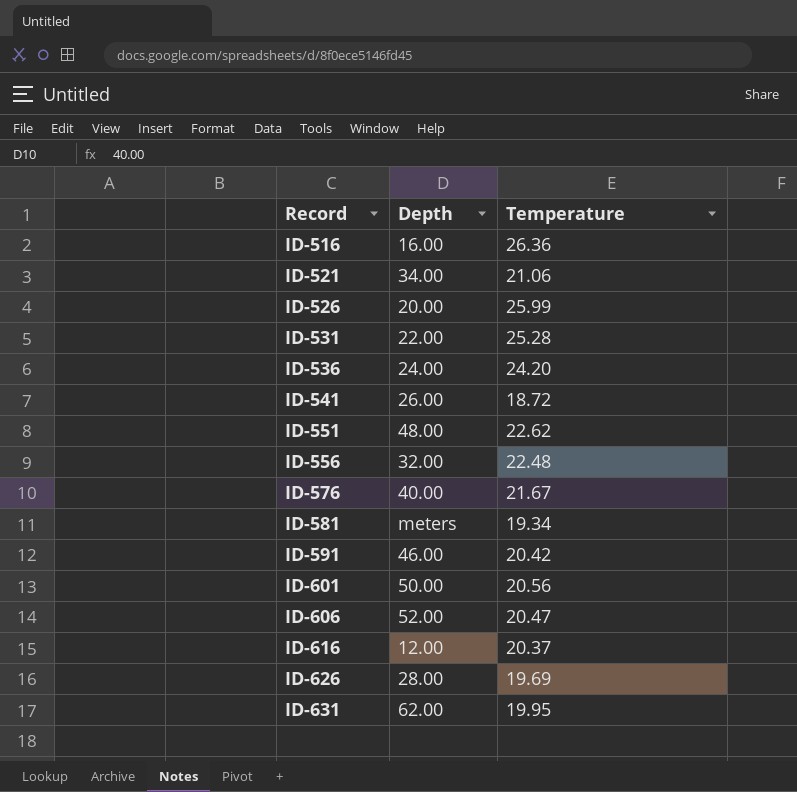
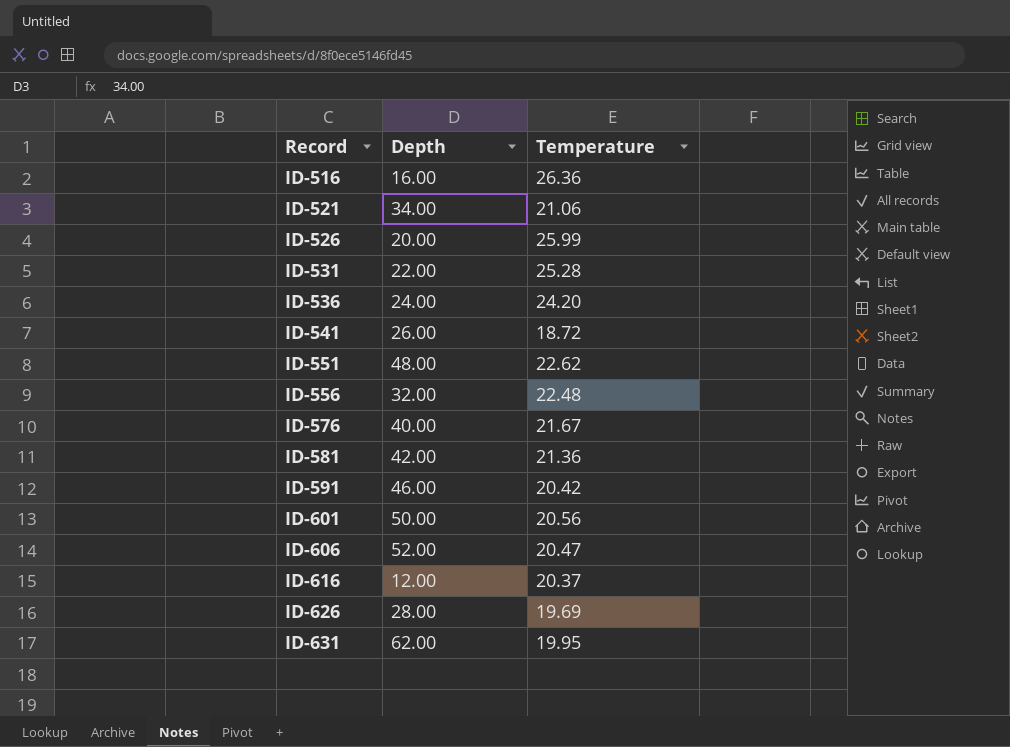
ID-581 | Depth: meters -> 42.00
ID-581 | Temperature: 19.34 -> 21.36

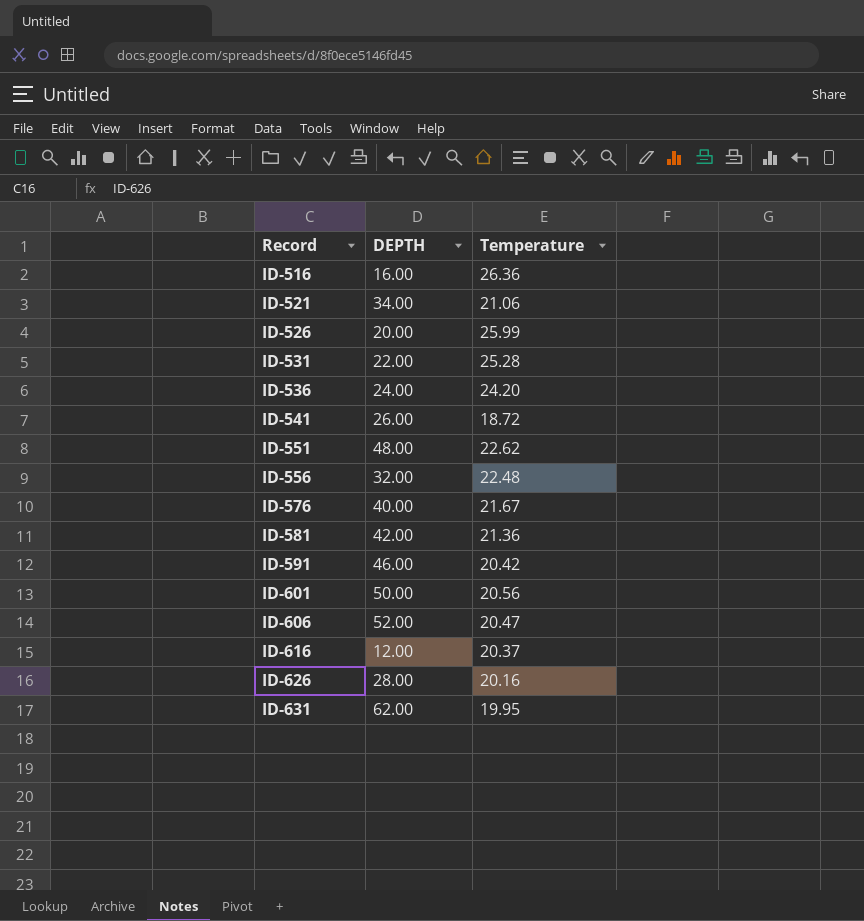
column name: Depth -> DEPTH
ID-626 | Temperature: 19.69 -> 20.16

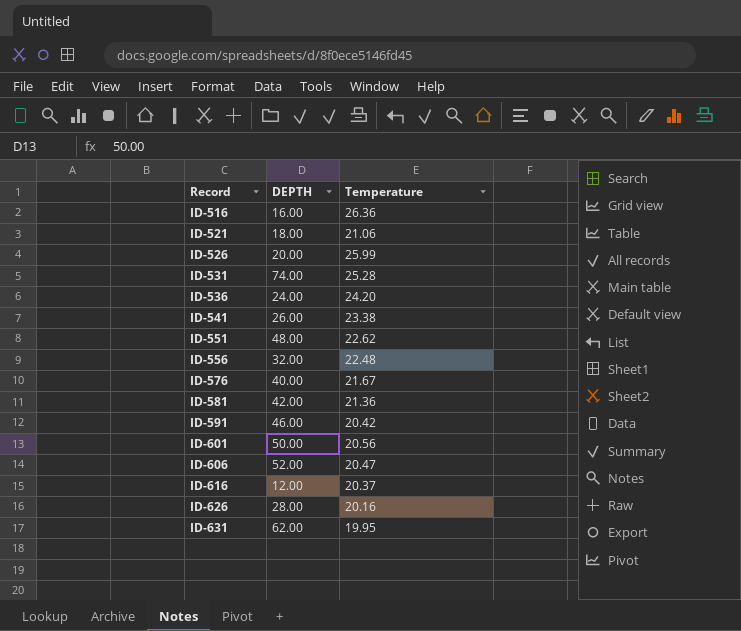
ID-521 | DEPTH: 34.00 -> 18.00
ID-531 | DEPTH: 22.00 -> 74.00
ID-541 | Temperature: 18.72 -> 23.38

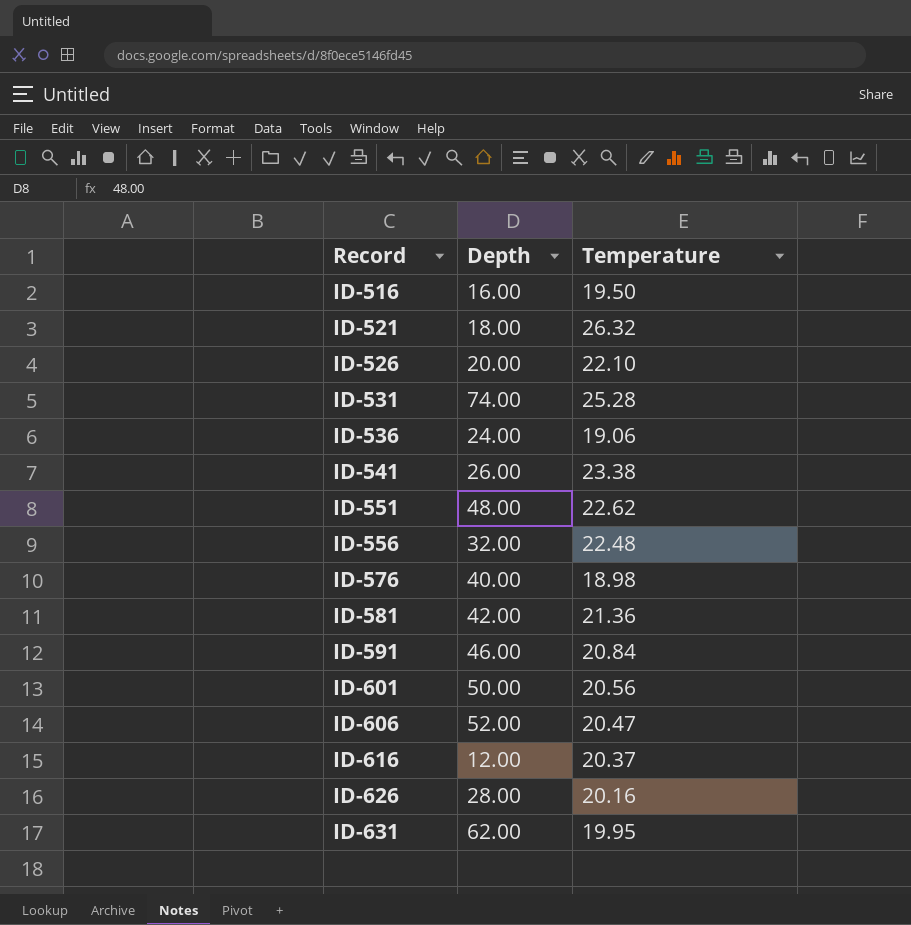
column name: DEPTH -> Depth
ID-516 | Temperature: 26.36 -> 19.50
ID-521 | Temperature: 21.06 -> 26.32
ID-526 | Temperature: 25.99 -> 22.10
ID-536 | Temperature: 24.20 -> 19.06
ID-576 | Temperature: 21.67 -> 18.98
ID-591 | Temperature: 20.42 -> 20.84

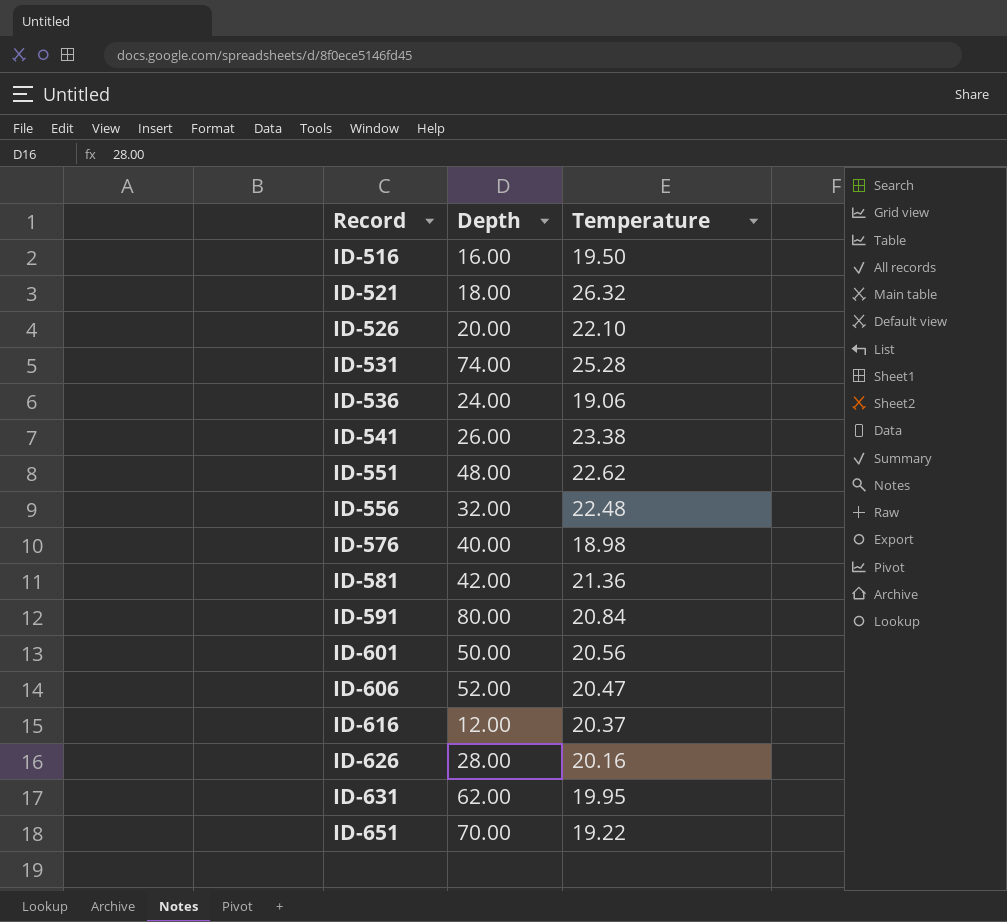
ID-591 | Depth: 46.00 -> 80.00
row ID-651: none -> 70.00 | 19.22

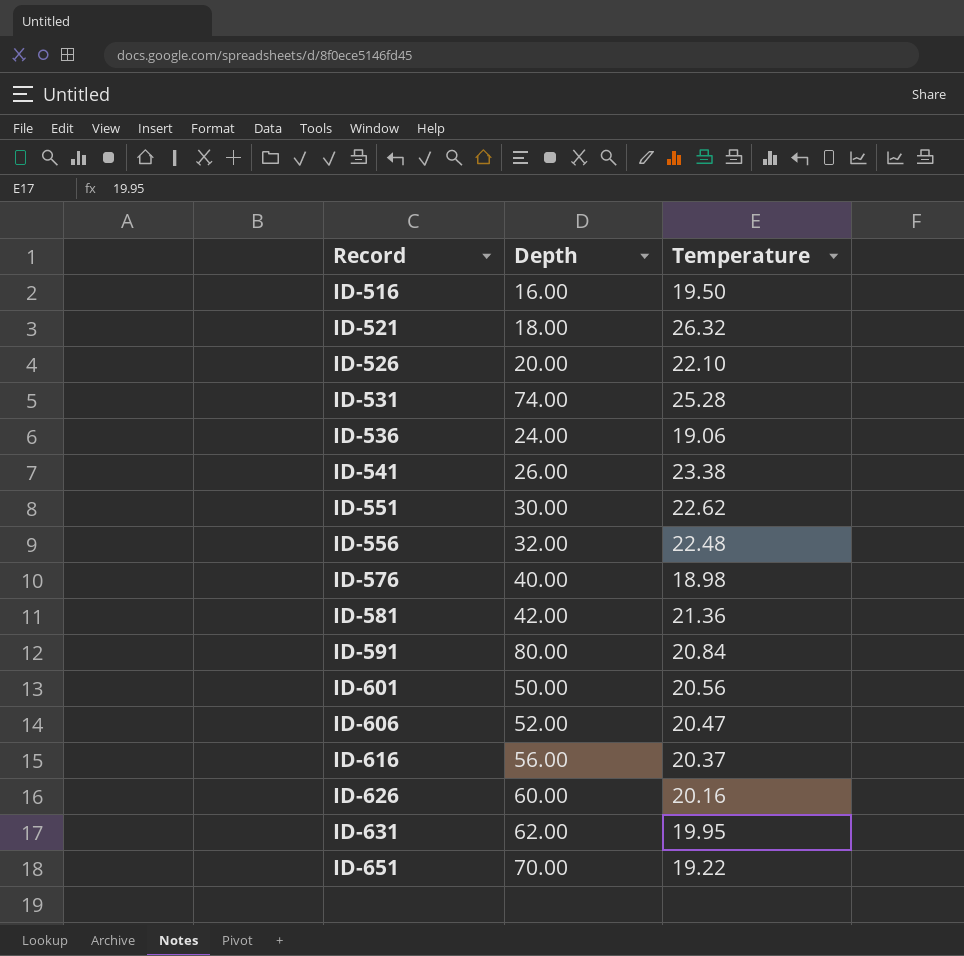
ID-551 | Depth: 48.00 -> 30.00
ID-616 | Depth: 12.00 -> 56.00
ID-626 | Depth: 28.00 -> 60.00

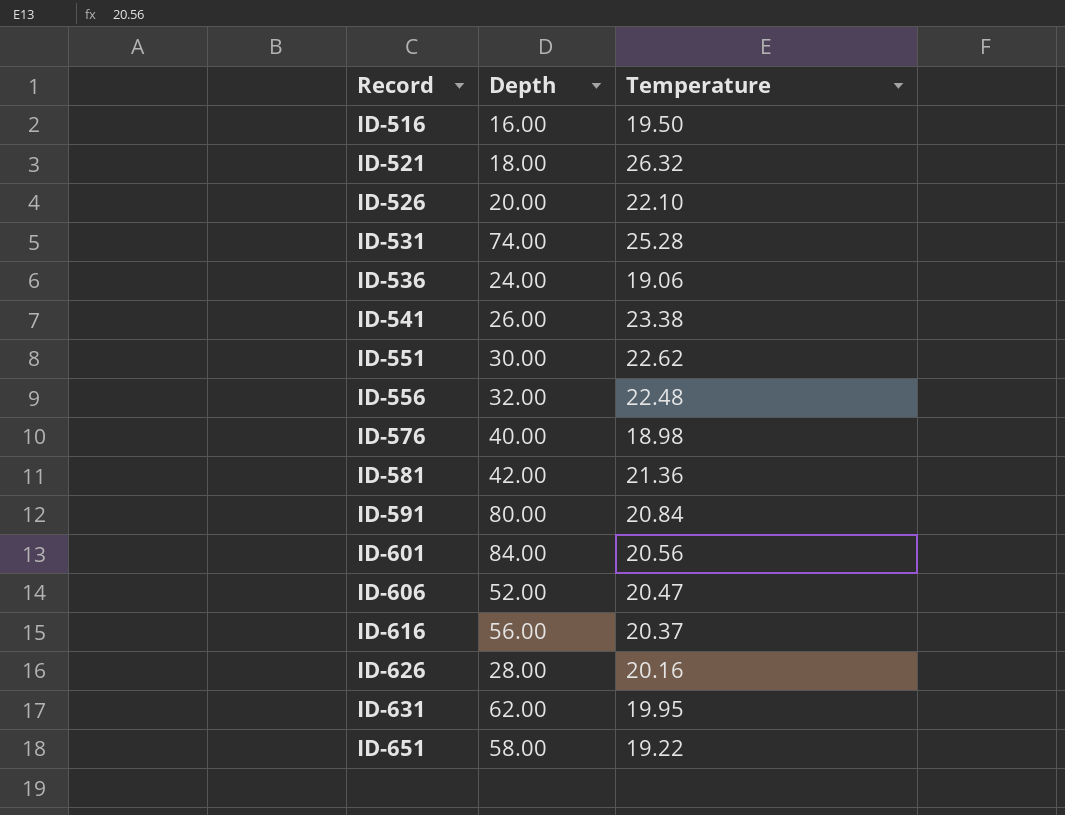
ID-601 | Depth: 50.00 -> 84.00
ID-626 | Depth: 60.00 -> 28.00
ID-651 | Depth: 70.00 -> 58.00

